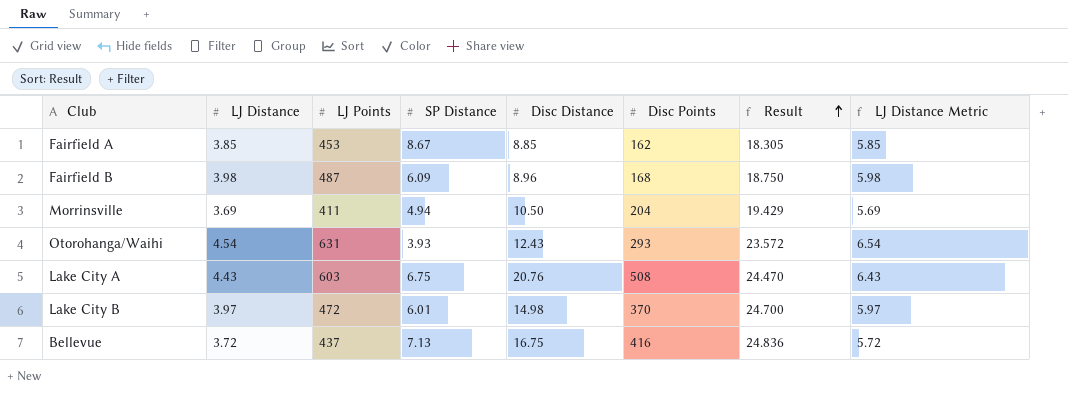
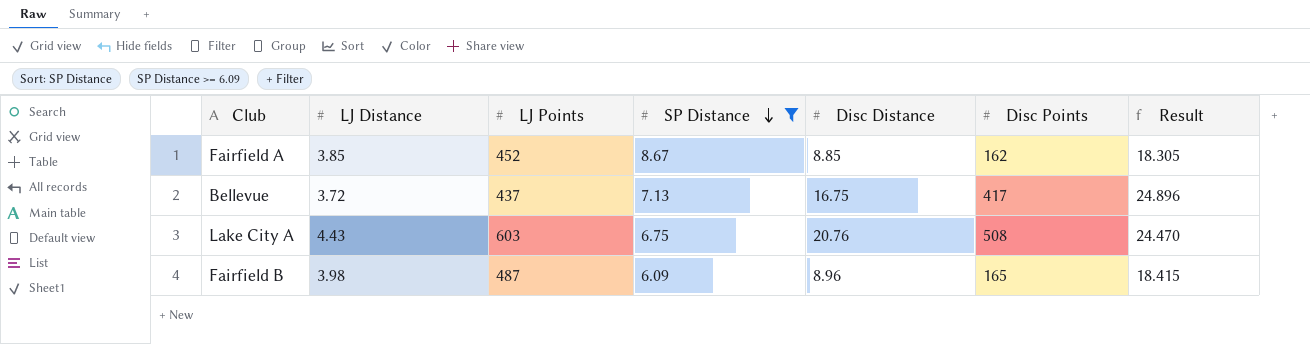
filter: none -> SP Distance >= 6.09
row order: Result ascending -> SP Distance descending
column LJ Distance Metric | formula: [LJ Distance] + 2 -> none
Fairfield A | LJ Points: 453 -> 452
Bellevue | Disc Points: 416 -> 417
Bellevue | Result: 24.836 -> 24.896
Fairfield B | Disc Points: 168 -> 165
Fairfield B | Result: 18.750 -> 18.415

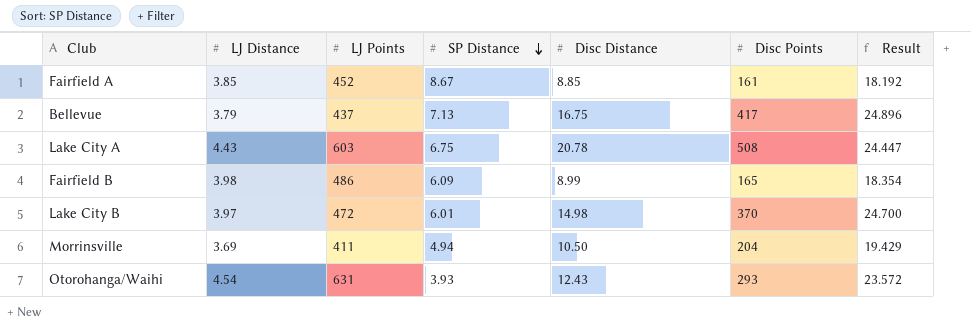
filter: SP Distance >= 6.09 -> none
Fairfield A | Disc Points: 162 -> 161
Fairfield A | Result: 18.305 -> 18.192
Bellevue | LJ Distance: 3.72 -> 3.79
Lake City A | Disc Distance: 20.76 -> 20.78
Lake City A | Result: 24.470 -> 24.447
Fairfield B | LJ Points: 487 -> 486
Fairfield B | Disc Distance: 8.96 -> 8.99
Fairfield B | Result: 18.415 -> 18.354

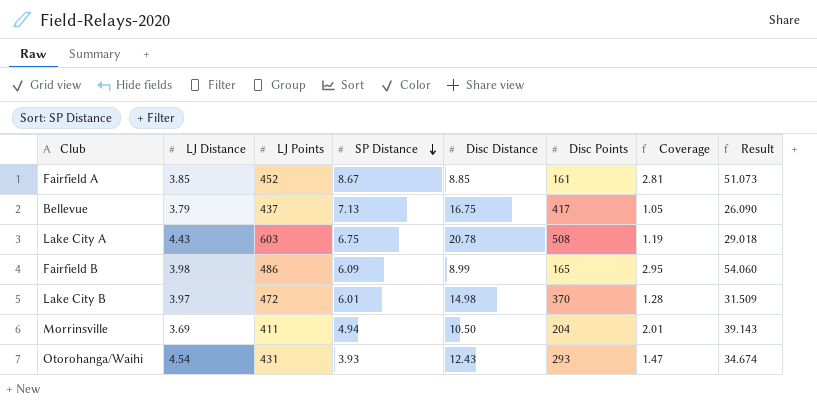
column Coverage | formula: none -> [LJ Points] / [Disc Points]
column Result | formula: [Disc Points] / [Disc Distance] -> [LJ Points] / [Disc Distance]
Otorohanga/Waihi | LJ Points: 631 -> 431

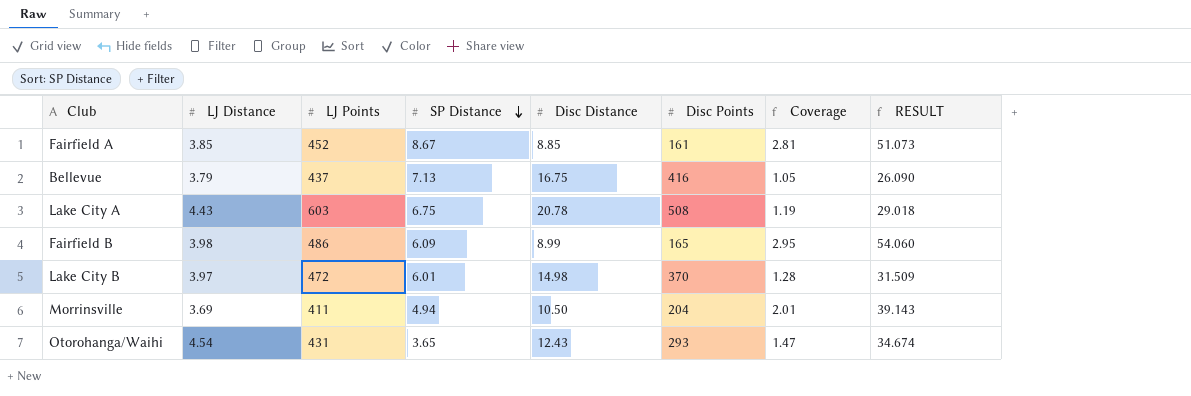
column name: Result -> RESULT
Bellevue | Disc Points: 417 -> 416
Otorohanga/Waihi | SP Distance: 3.93 -> 3.65

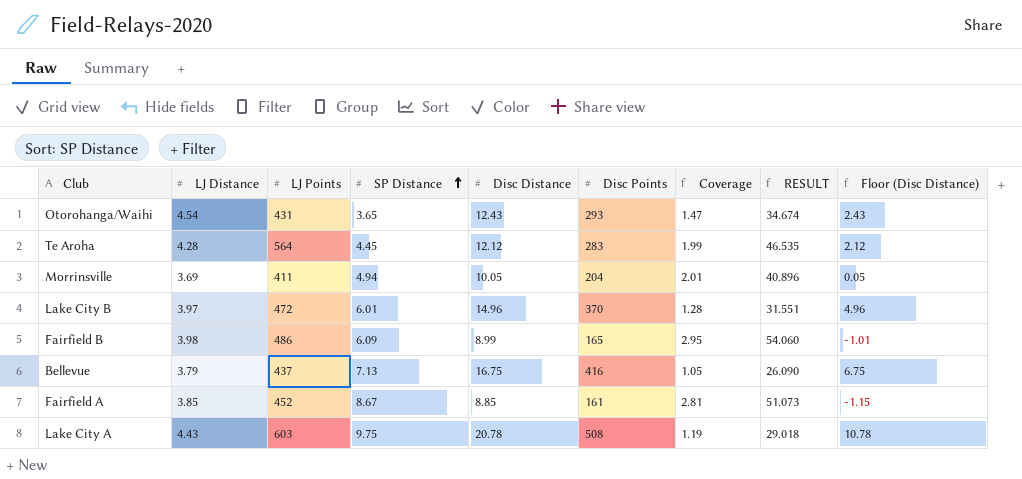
row order: SP Distance descending -> SP Distance ascending
column Floor (Disc Distance) | formula: none -> [Disc Distance] - 10
row Te Aroha: none -> 4.28 | 564 | 4.45 | 12.12 | 283 | 1.99 | 46.535 | 2.12
Morrinsville | Disc Distance: 10.50 -> 10.05
Morrinsville | RESULT: 39.143 -> 40.896
Lake City B | Disc Distance: 14.98 -> 14.96
Lake City B | RESULT: 31.509 -> 31.551
Lake City A | SP Distance: 6.75 -> 9.75

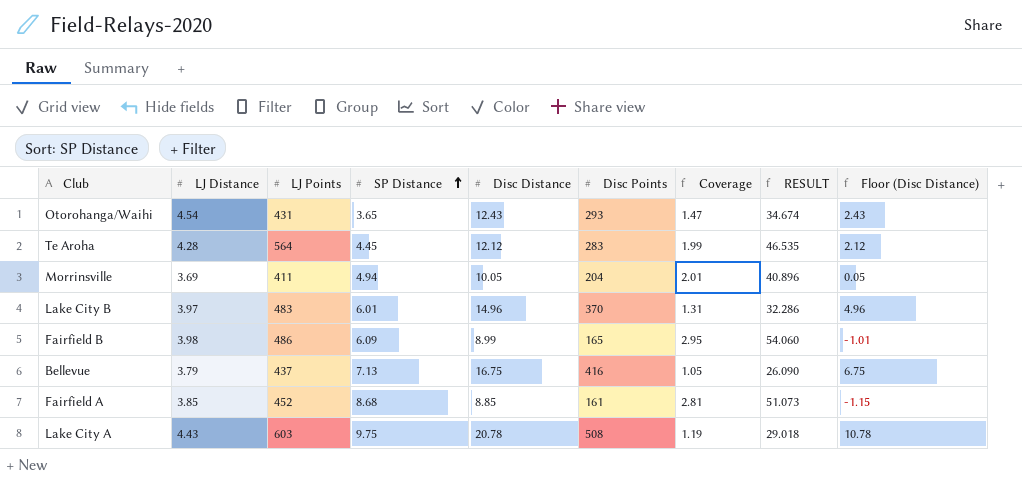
Lake City B | LJ Points: 472 -> 483
Lake City B | Coverage: 1.28 -> 1.31
Lake City B | RESULT: 31.551 -> 32.286
Fairfield A | SP Distance: 8.67 -> 8.68

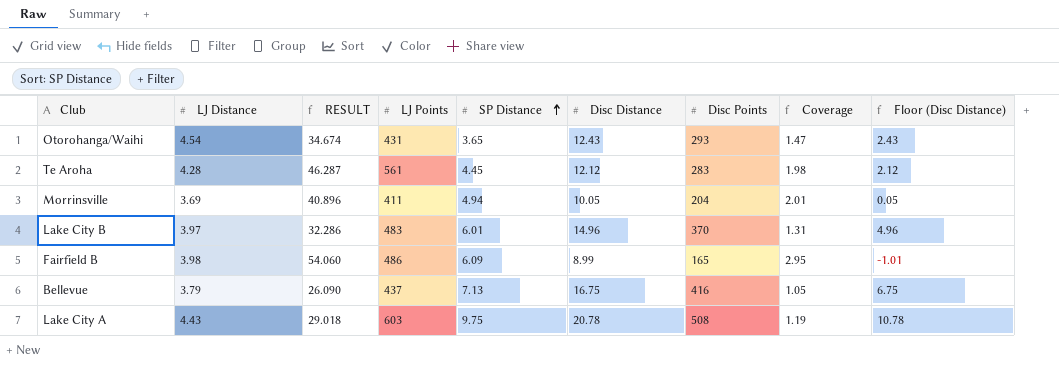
column RESULT | position: 8 -> 3
row Fairfield A: 3.85 | 452 | 8.68 | 8.85 | 161 | 2.81 | 51.073 | -1.15 -> none
Te Aroha | RESULT: 46.535 -> 46.287
Te Aroha | LJ Points: 564 -> 561
Te Aroha | Coverage: 1.99 -> 1.98

